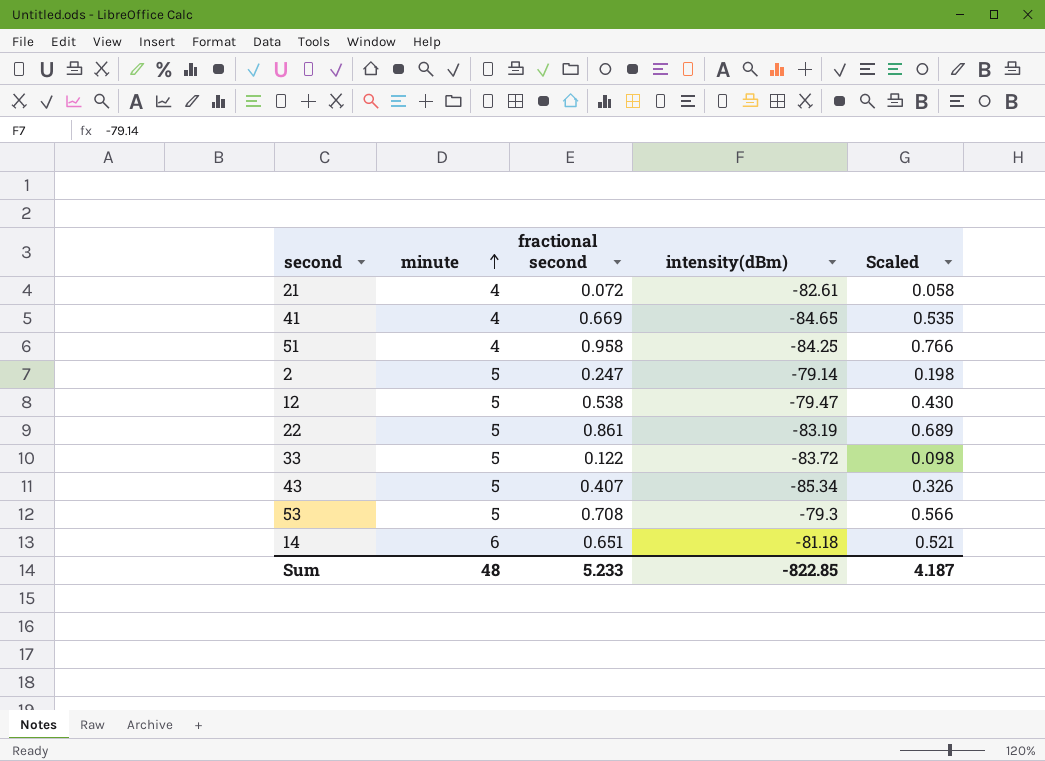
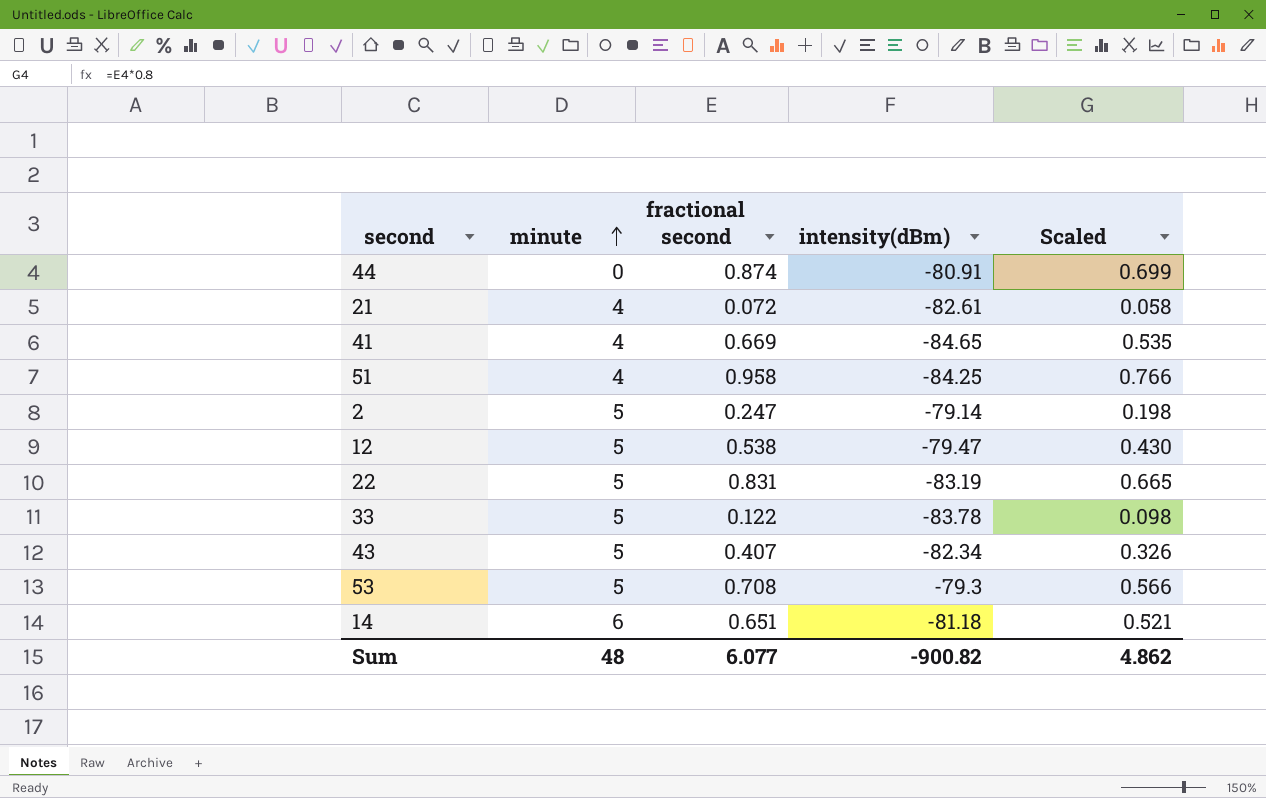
row 44: none -> 0 | 0.874 | -80.91 | 0.699
22 | fractional second: 0.861 -> 0.831
22 | Scaled: 0.689 -> 0.665
33 | intensity(dBm): -83.72 -> -83.78
43 | intensity(dBm): -85.34 -> -82.34
Sum | fractional second: 5.233 -> 6.077
Sum | intensity(dBm): -822.85 -> -900.82
Sum | Scaled: 4.187 -> 4.862

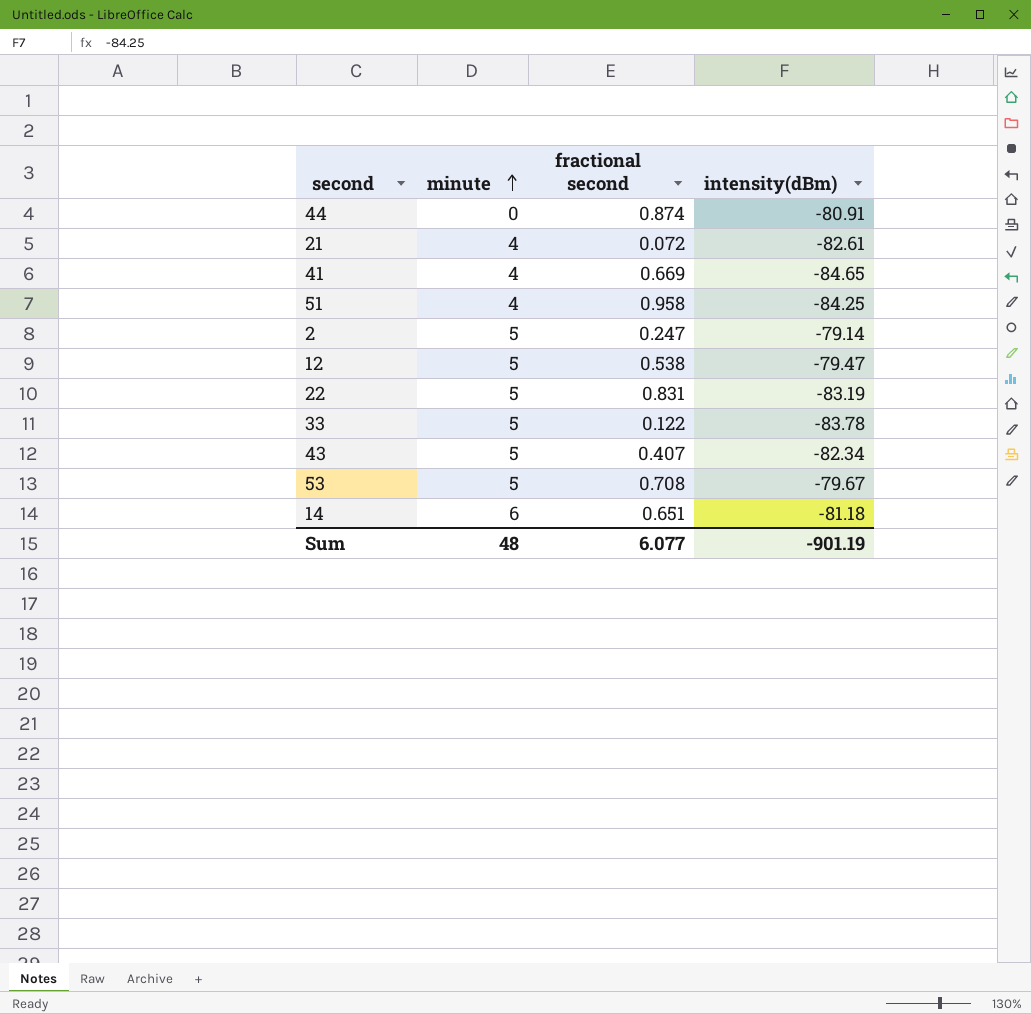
column Scaled | formula: [fractional second] * 0.8 -> none
53 | intensity(dBm): -79.3 -> -79.67
Sum | intensity(dBm): -900.82 -> -901.19

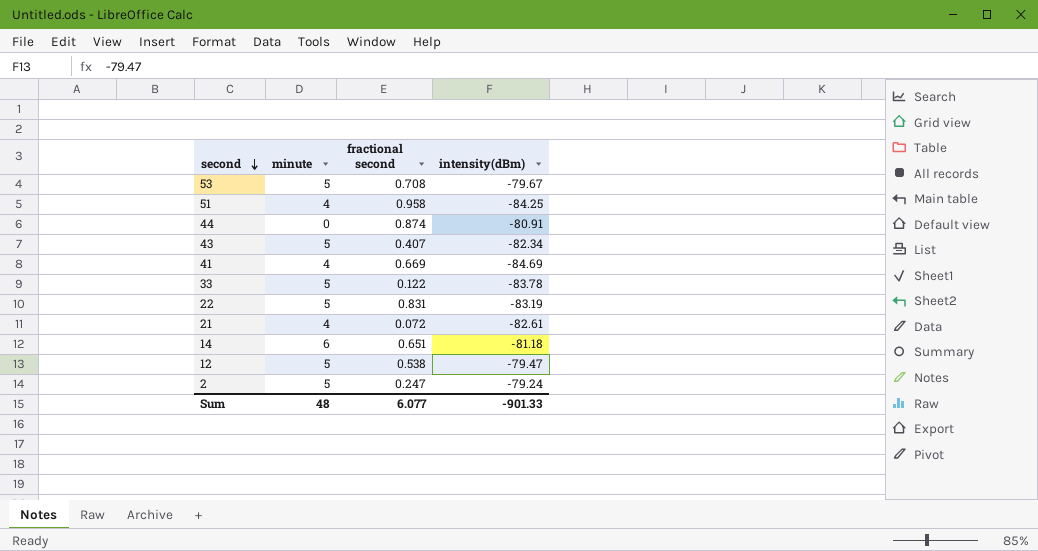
row order: minute ascending -> second descending
41 | intensity(dBm): -84.65 -> -84.69
2 | intensity(dBm): -79.14 -> -79.24
Sum | intensity(dBm): -901.19 -> -901.33

